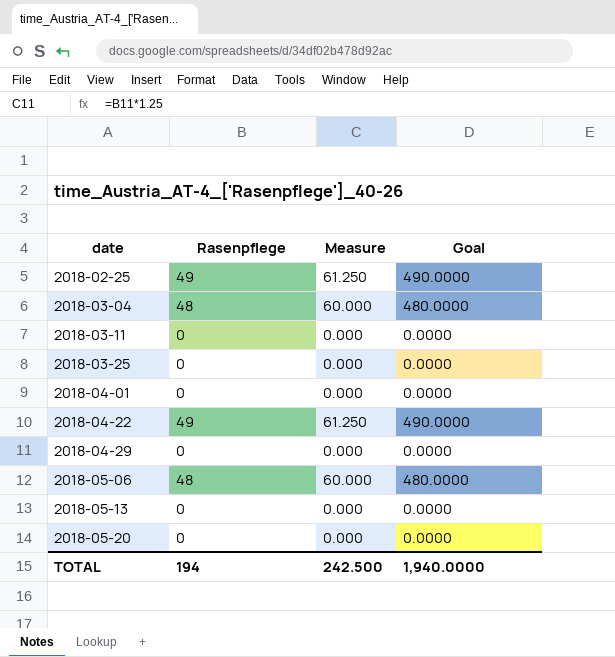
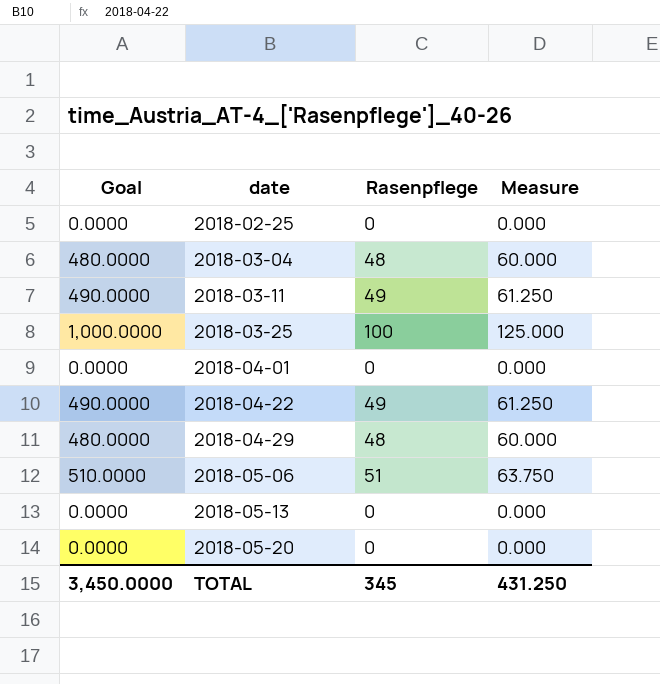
column Goal | position: 4 -> 1
2018-02-25 | Goal: 490.0000 -> 0.0000
2018-02-25 | Rasenpflege: 49 -> 0
2018-02-25 | Measure: 61.250 -> 0.000
2018-03-11 | Goal: 0.0000 -> 490.0000
2018-03-11 | Rasenpflege: 0 -> 49
2018-03-11 | Measure: 0.000 -> 61.250
2018-03-25 | Goal: 0.0000 -> 1,000.0000
2018-03-25 | Rasenpflege: 0 -> 100
2018-03-25 | Measure: 0.000 -> 125.000
2018-04-29 | Goal: 0.0000 -> 480.0000
2018-04-29 | Rasenpflege: 0 -> 48
2018-04-29 | Measure: 0.000 -> 60.000
2018-05-06 | Goal: 480.0000 -> 510.0000
2018-05-06 | Rasenpflege: 48 -> 51
2018-05-06 | Measure: 60.000 -> 63.750
TOTAL | Goal: 1,940.0000 -> 3,450.0000
TOTAL | Rasenpflege: 194 -> 345
TOTAL | Measure: 242.500 -> 431.250

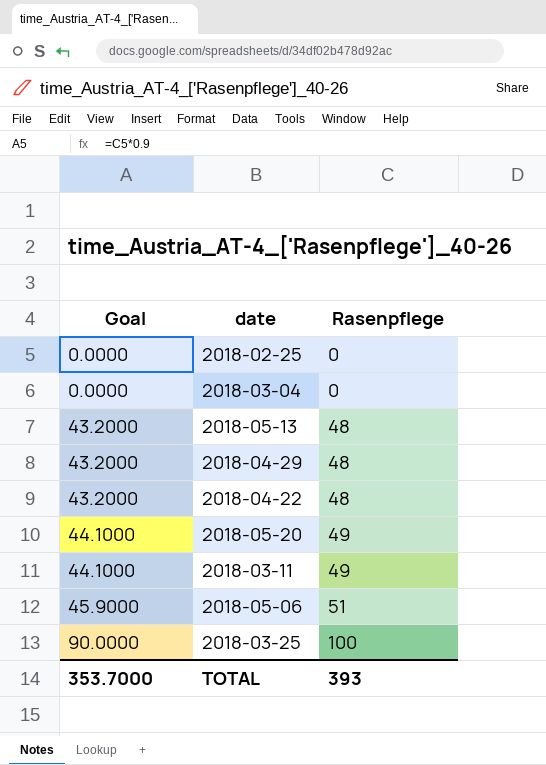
row order: date ascending -> Goal ascending
column Measure | formula: [Rasenpflege] * 1.25 -> none
column Goal | formula: [Rasenpflege] * 10 -> [Rasenpflege] * 0.9
row 2018-04-01: 0.0000 | 0 | 0.000 -> none
2018-03-04 | Rasenpflege: 48 -> 0
2018-05-13 | Rasenpflege: 0 -> 48
2018-04-22 | Rasenpflege: 49 -> 48
2018-05-20 | Rasenpflege: 0 -> 49
TOTAL | Goal: 3,450.0000 -> 353.7000
TOTAL | Rasenpflege: 345 -> 393

